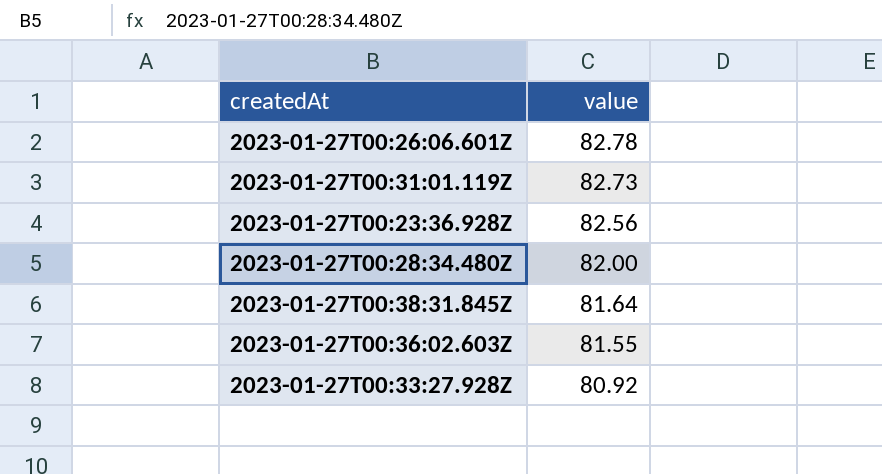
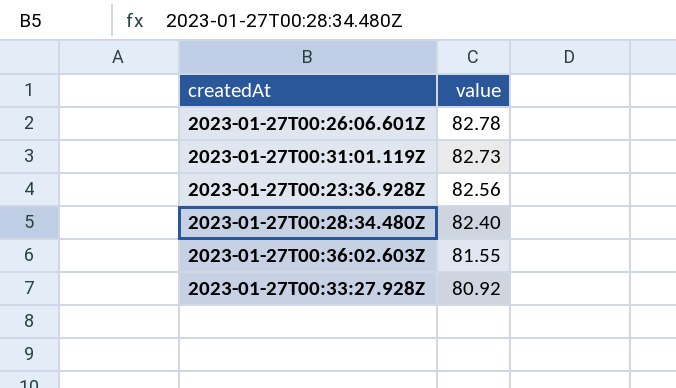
row 2023-01-27T00:38:31.845Z: 81.64 -> none
2023-01-27T00:28:34.480Z | value: 82.00 -> 82.40

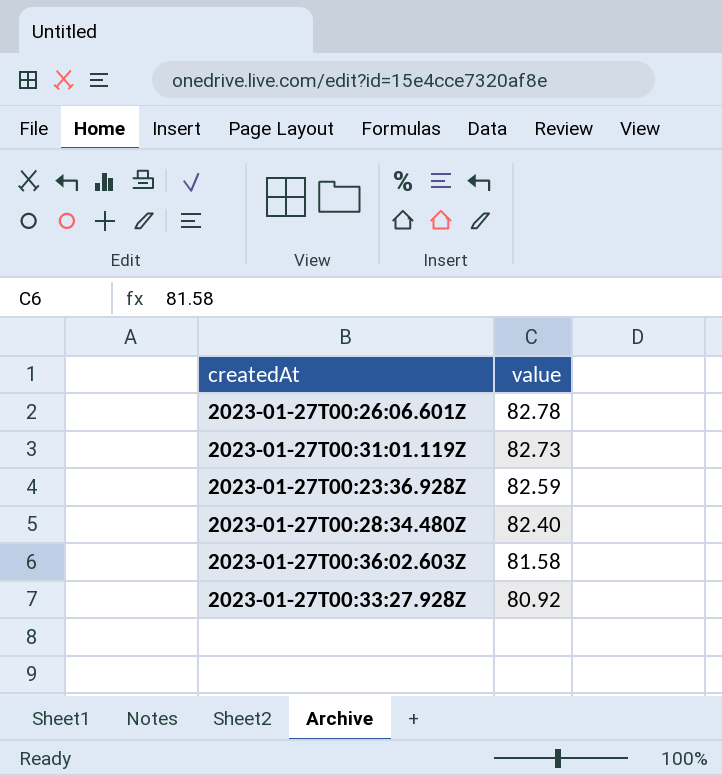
2023-01-27T00:23:36.928Z | value: 82.56 -> 82.59
2023-01-27T00:36:02.603Z | value: 81.55 -> 81.58

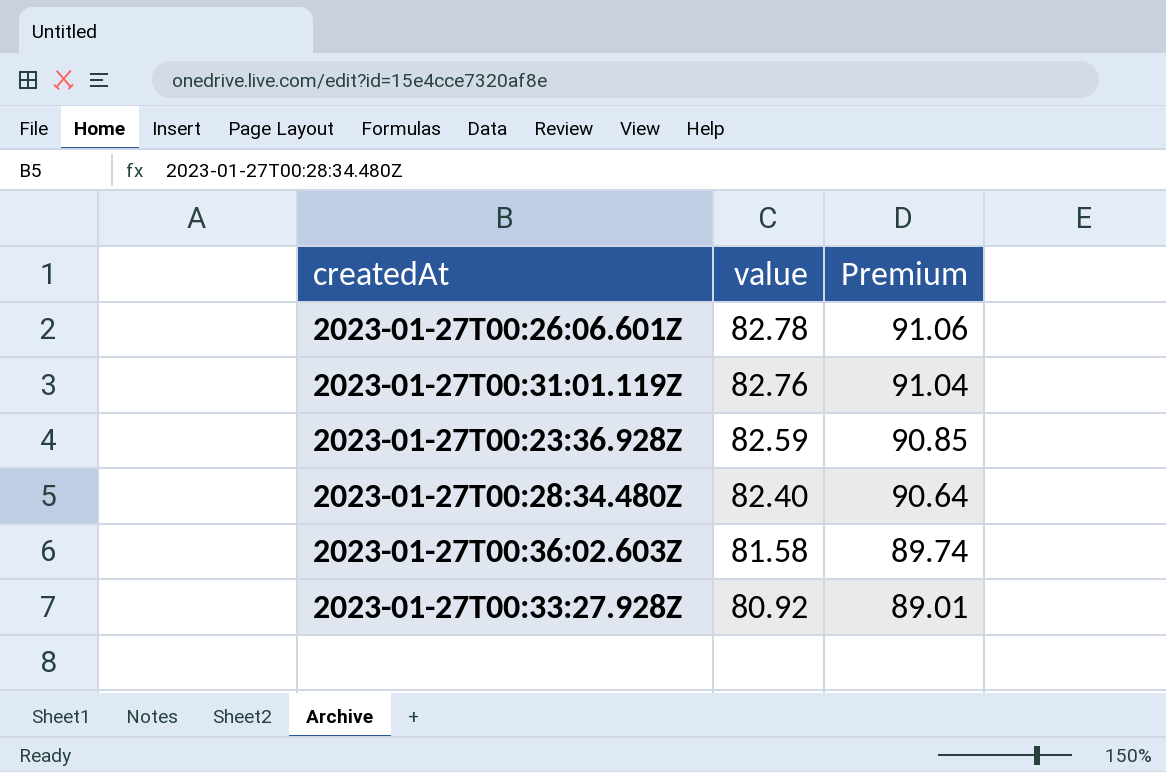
column Premium | formula: none -> [value] * 1.1
2023-01-27T00:31:01.119Z | value: 82.73 -> 82.76

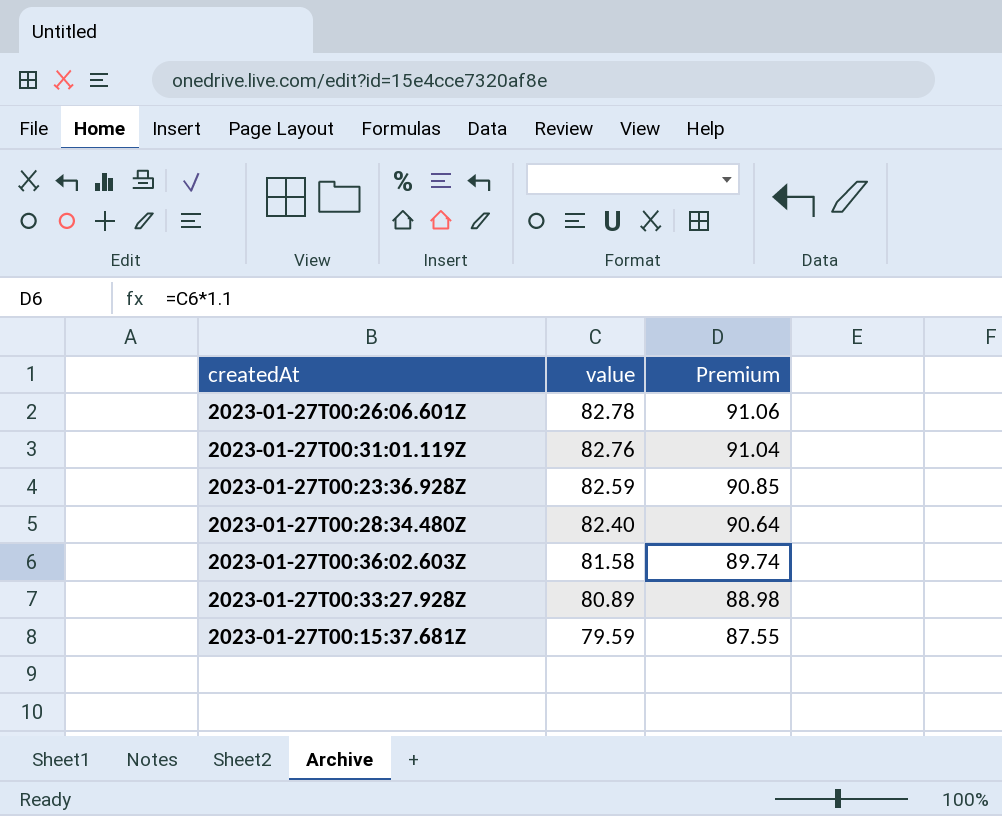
2023-01-27T00:33:27.928Z | value: 80.92 -> 80.89
2023-01-27T00:33:27.928Z | Premium: 89.01 -> 88.98
row 2023-01-27T00:15:37.681Z: none -> 79.59 | 87.55

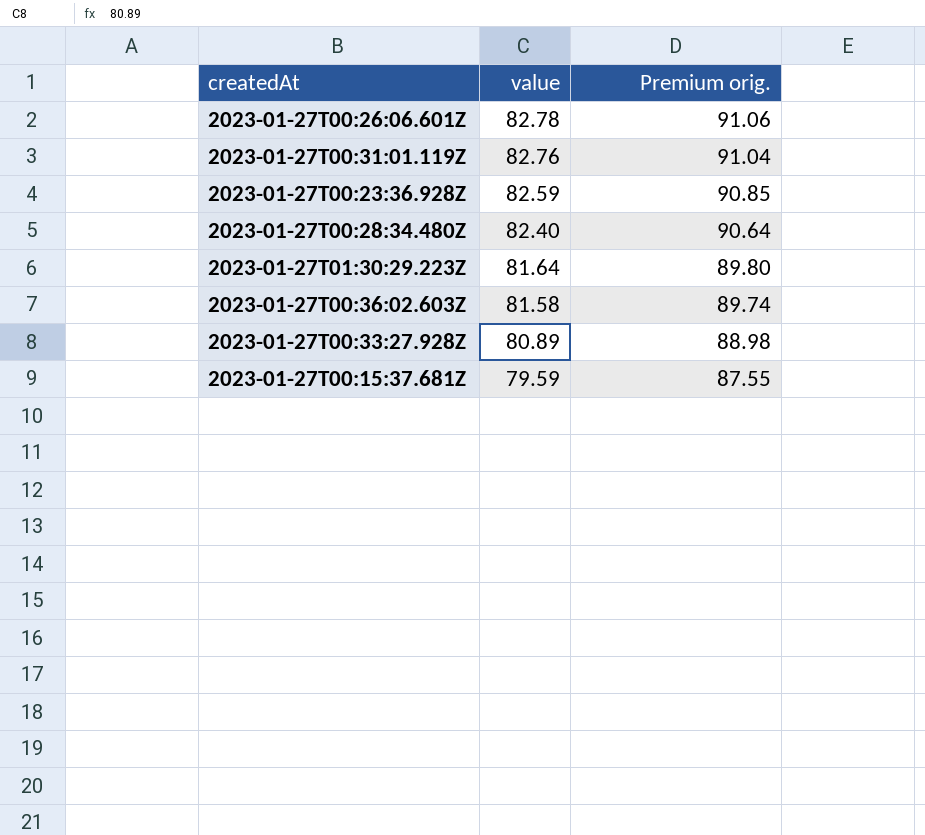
column name: Premium -> Premium orig.
row 2023-01-27T01:30:29.223Z: none -> 81.64 | 89.80

